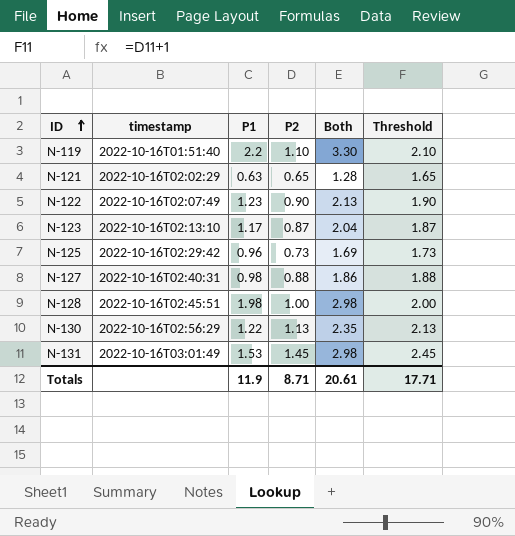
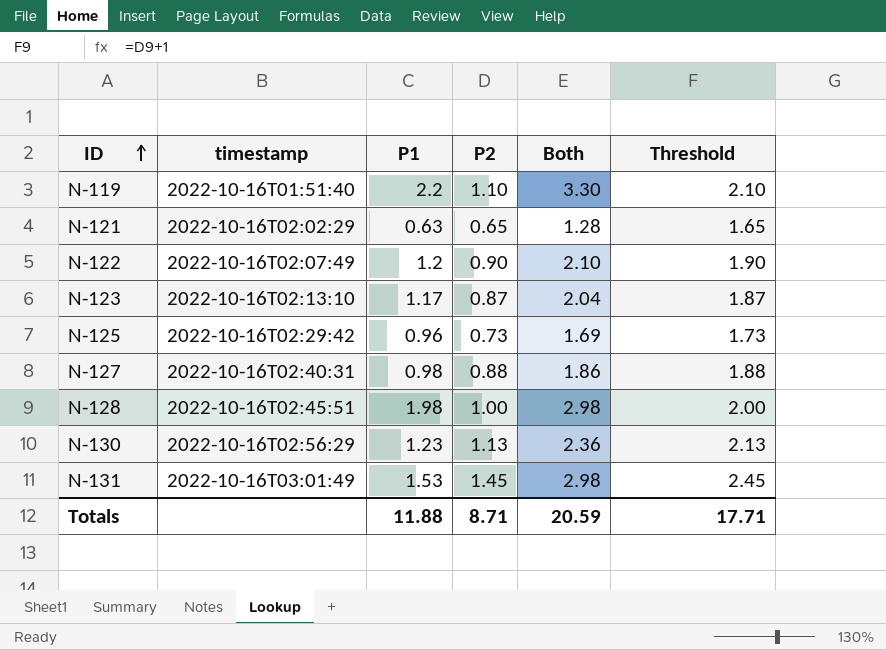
N-122 | P1: 1.23 -> 1.2
N-122 | Both: 2.13 -> 2.10
N-130 | P1: 1.22 -> 1.23
N-130 | Both: 2.35 -> 2.36
Totals | P1: 11.9 -> 11.88
Totals | Both: 20.61 -> 20.59

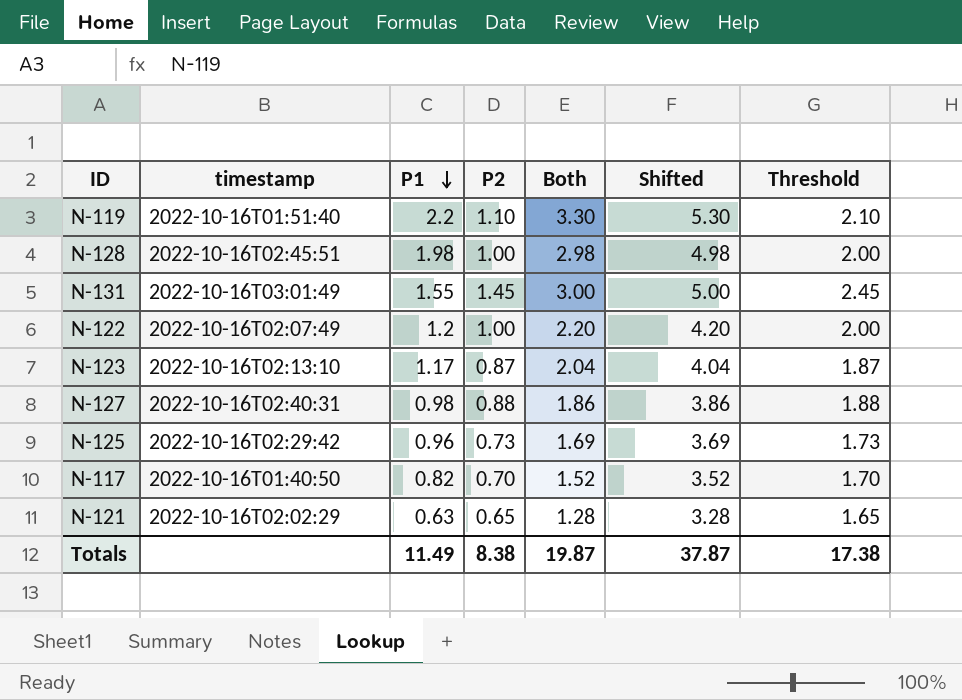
row order: ID ascending -> P1 descending
column Shifted | formula: none -> [Both] + 2
row N-130: 2022-10-16T02:56:29 | 1.23 | 1.13 | 2.36 | 2.13 -> none
N-131 | P1: 1.53 -> 1.55
N-131 | Both: 2.98 -> 3.00
N-122 | P2: 0.90 -> 1.00
N-122 | Both: 2.10 -> 2.20
N-122 | Threshold: 1.90 -> 2.00
row N-117: none -> 2022-10-16T01:40:50 | 0.82 | 0.70 | 1.52 | 3.52 | 1.70
Totals | P1: 11.88 -> 11.49
Totals | P2: 8.71 -> 8.38
Totals | Both: 20.59 -> 19.87
Totals | Threshold: 17.71 -> 17.38

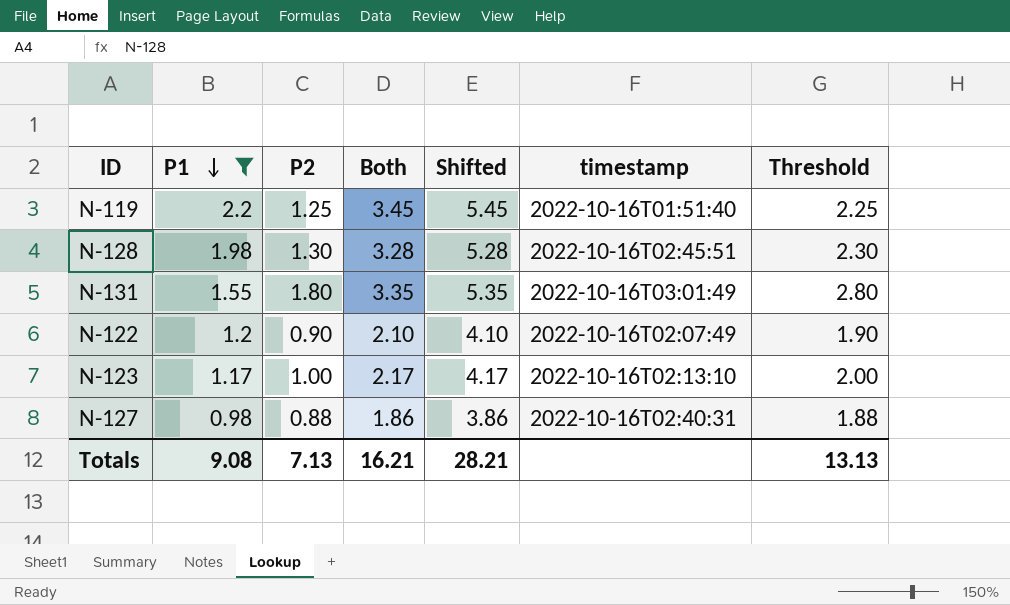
filter: none -> P1 >= 0.98
column timestamp | position: 2 -> 6
N-119 | P2: 1.10 -> 1.25
N-119 | Both: 3.30 -> 3.45
N-119 | Shifted: 5.30 -> 5.45
N-119 | Threshold: 2.10 -> 2.25
N-128 | P2: 1.00 -> 1.30
N-128 | Both: 2.98 -> 3.28
N-128 | Shifted: 4.98 -> 5.28
N-128 | Threshold: 2.00 -> 2.30
N-131 | P2: 1.45 -> 1.80
N-131 | Both: 3.00 -> 3.35
N-131 | Shifted: 5.00 -> 5.35
N-131 | Threshold: 2.45 -> 2.80
N-122 | P2: 1.00 -> 0.90
N-122 | Both: 2.20 -> 2.10
N-122 | Shifted: 4.20 -> 4.10
N-122 | Threshold: 2.00 -> 1.90
N-123 | P2: 0.87 -> 1.00
N-123 | Both: 2.04 -> 2.17
N-123 | Shifted: 4.04 -> 4.17
N-123 | Threshold: 1.87 -> 2.00
Totals | P1: 11.49 -> 9.08
Totals | P2: 8.38 -> 7.13
Totals | Both: 19.87 -> 16.21
Totals | Shifted: 37.87 -> 28.21
Totals | Threshold: 17.38 -> 13.13

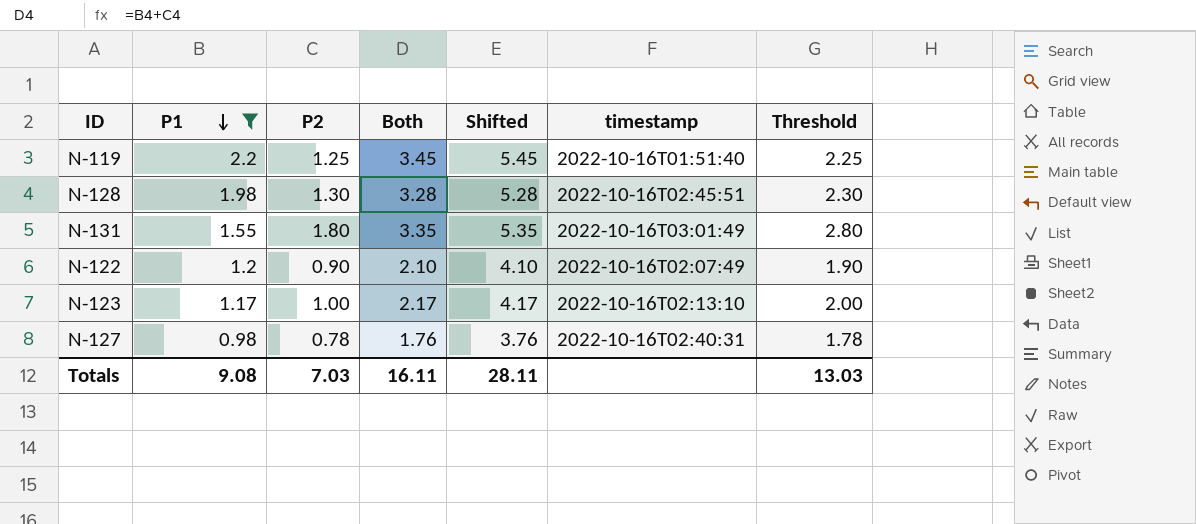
N-127 | P2: 0.88 -> 0.78
N-127 | Both: 1.86 -> 1.76
N-127 | Shifted: 3.86 -> 3.76
N-127 | Threshold: 1.88 -> 1.78
Totals | P2: 7.13 -> 7.03
Totals | Both: 16.21 -> 16.11
Totals | Shifted: 28.21 -> 28.11
Totals | Threshold: 13.13 -> 13.03

